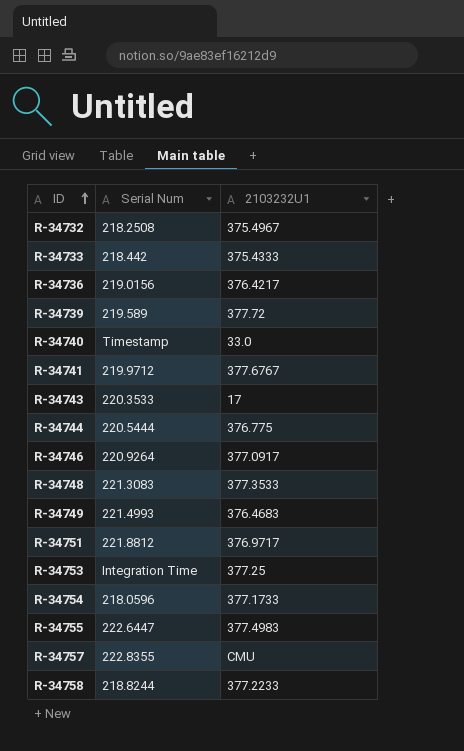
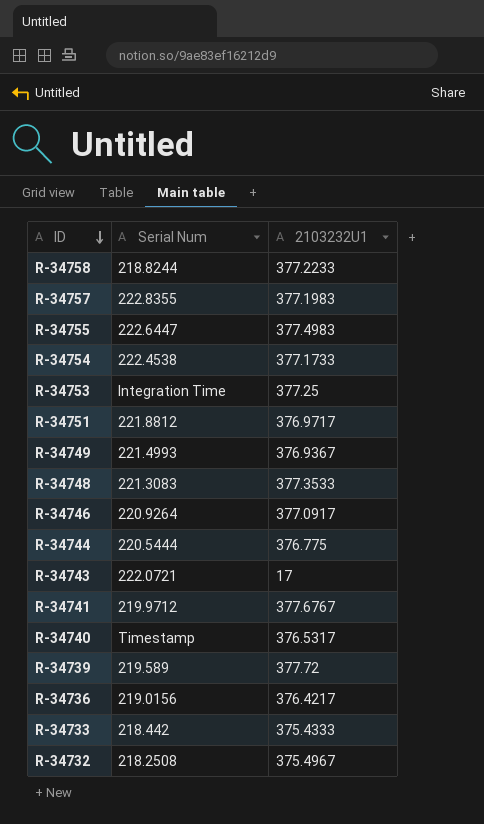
row order: ID ascending -> ID descending
R-34757 | 2103232U1: CMU -> 377.1983
R-34754 | Serial Num: 218.0596 -> 222.4538
R-34749 | 2103232U1: 376.4683 -> 376.9367
R-34743 | Serial Num: 220.3533 -> 222.0721
R-34740 | 2103232U1: 33.0 -> 376.5317

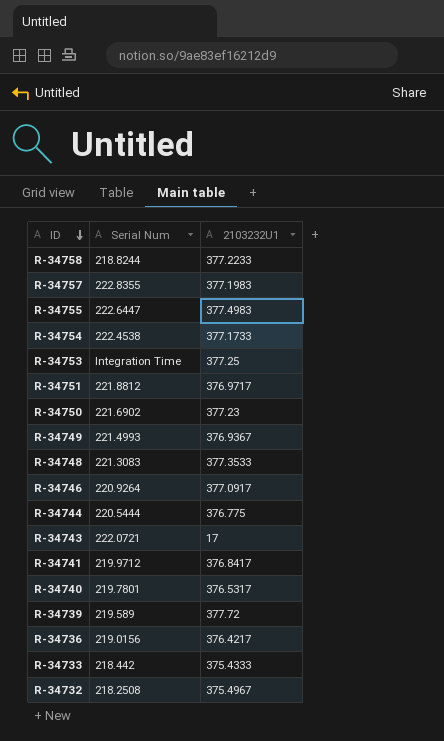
row R-34750: none -> 221.6902 | 377.23
R-34741 | 2103232U1: 377.6767 -> 376.8417
R-34740 | Serial Num: Timestamp -> 219.7801

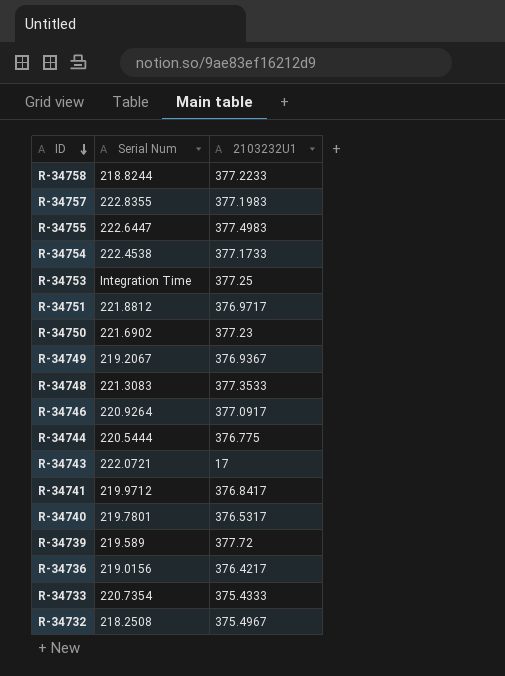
R-34749 | Serial Num: 221.4993 -> 219.2067
R-34733 | Serial Num: 218.442 -> 220.7354

